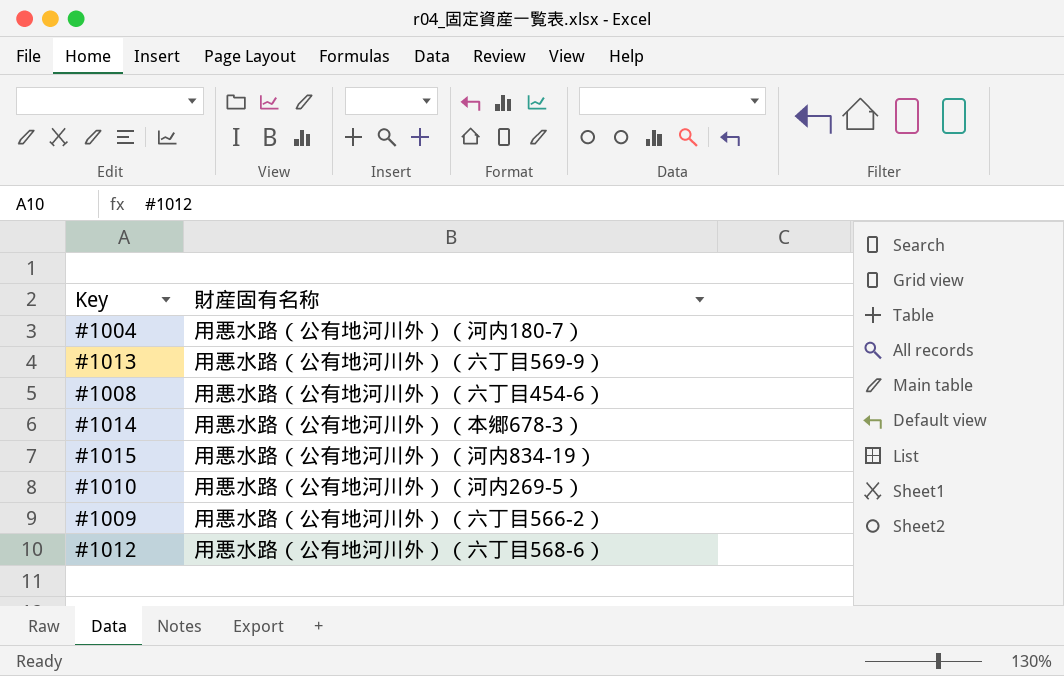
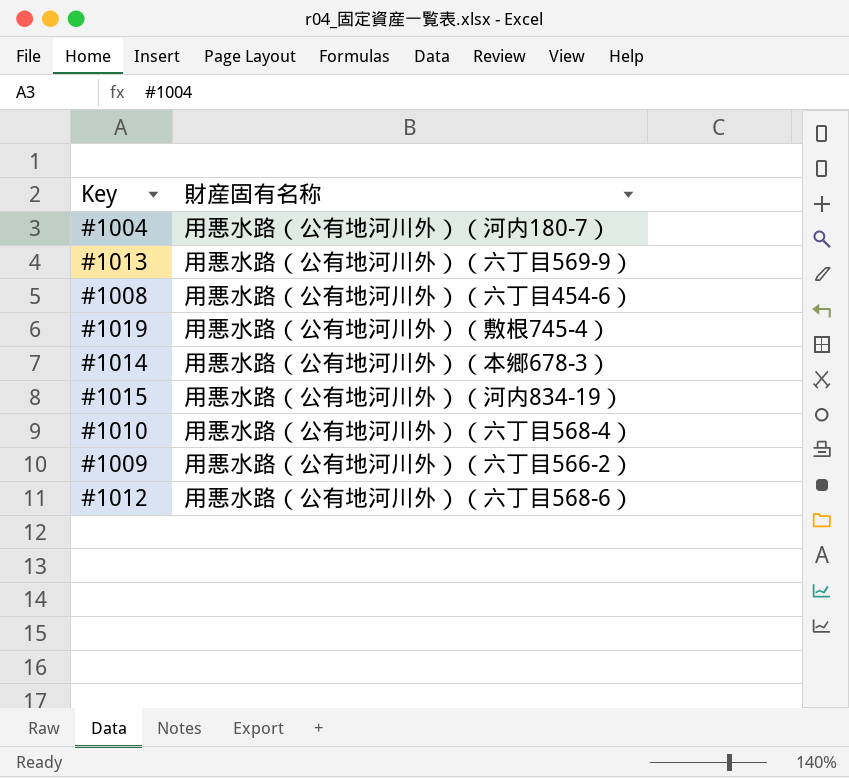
row #1019: none -> 用悪水路（公有地河川外）（敷根745-4）
#1010 | 財産固有名称: 用悪水路（公有地河川外）（河内269-5） -> 用悪水路（公有地河川外）（六丁目568-4）

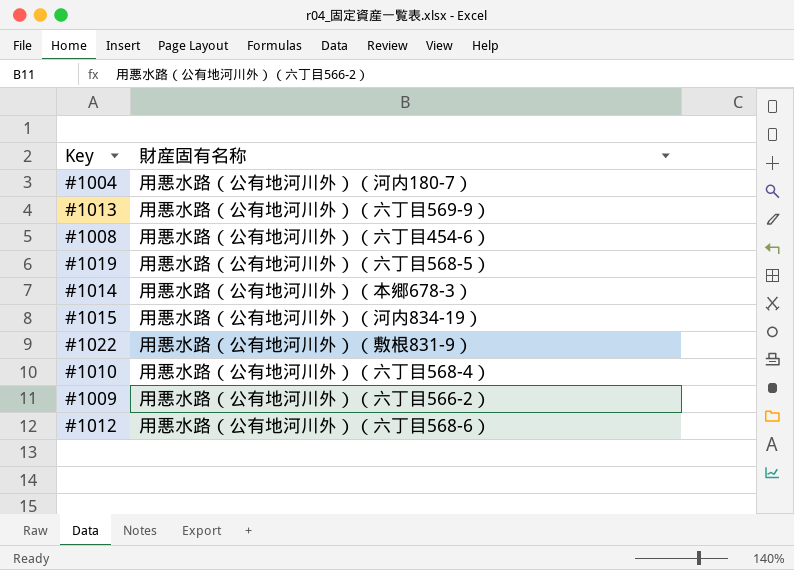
#1019 | 財産固有名称: 用悪水路（公有地河川外）（敷根745-4） -> 用悪水路（公有地河川外）（六丁目568-5）
row #1022: none -> 用悪水路（公有地河川外）（敷根831-9）

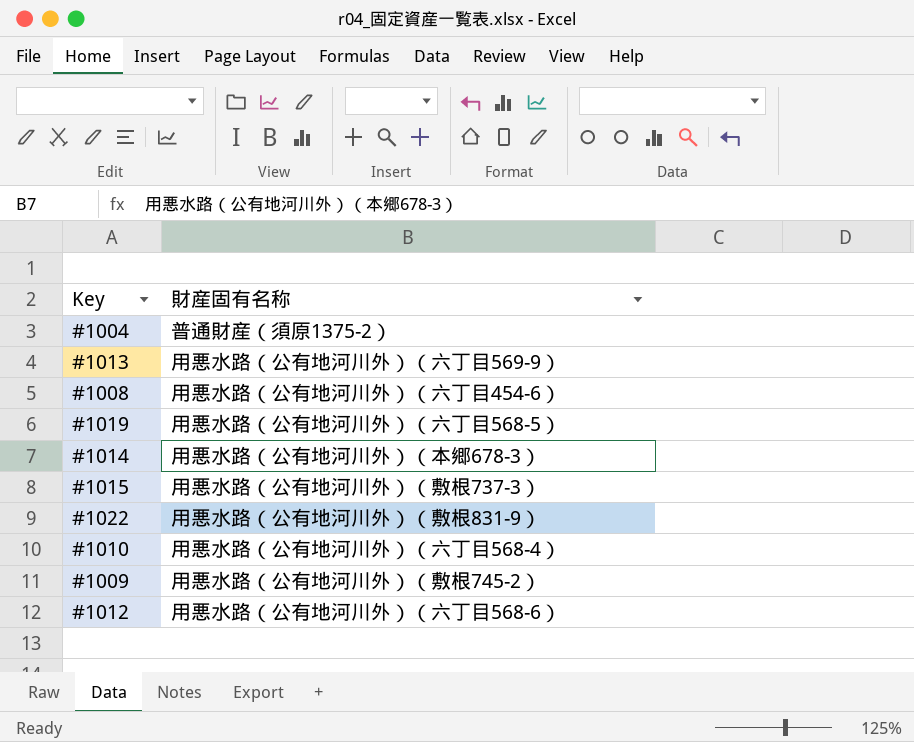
#1004 | 財産固有名称: 用悪水路（公有地河川外）（河内180-7） -> 普通財産（須原1375-2）
#1015 | 財産固有名称: 用悪水路（公有地河川外）（河内834-19） -> 用悪水路（公有地河川外）（敷根737-3）
#1009 | 財産固有名称: 用悪水路（公有地河川外）（六丁目566-2） -> 用悪水路（公有地河川外）（敷根745-2）

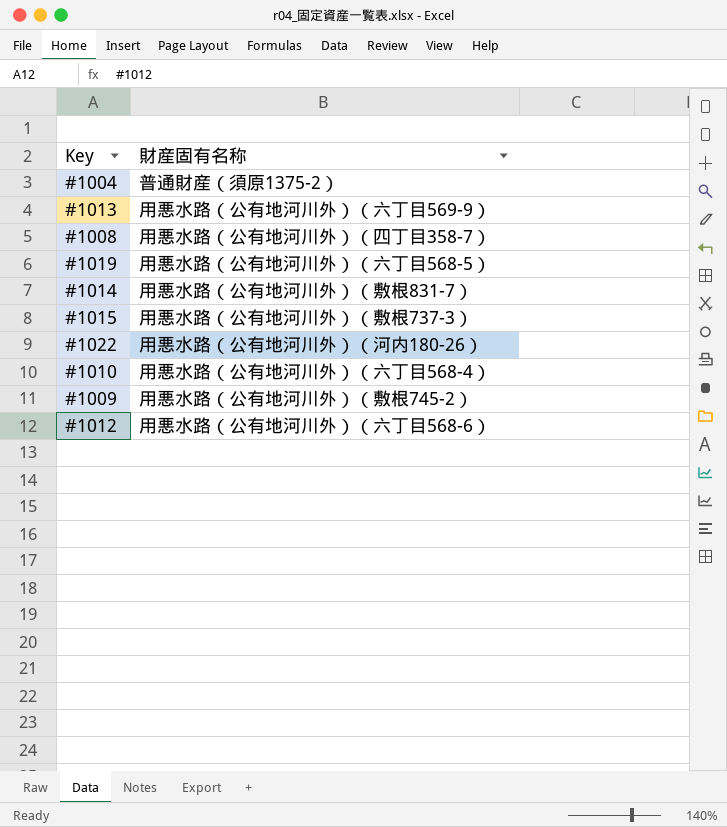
#1008 | 財産固有名称: 用悪水路（公有地河川外）（六丁目454-6） -> 用悪水路（公有地河川外）（四丁目358-7）
#1014 | 財産固有名称: 用悪水路（公有地河川外）（本郷678-3） -> 用悪水路（公有地河川外）（敷根831-7）
#1022 | 財産固有名称: 用悪水路（公有地河川外）（敷根831-9） -> 用悪水路（公有地河川外）（河内180-26）

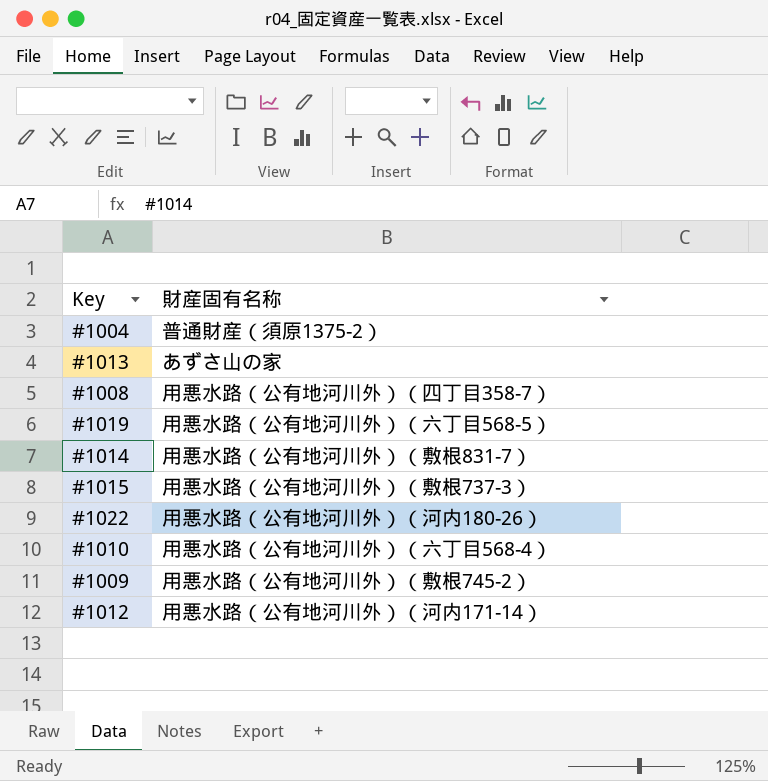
#1013 | 財産固有名称: 用悪水路（公有地河川外）（六丁目569-9） -> あずさ山の家
#1012 | 財産固有名称: 用悪水路（公有地河川外）（六丁目568-6） -> 用悪水路（公有地河川外）（河内171-14）

